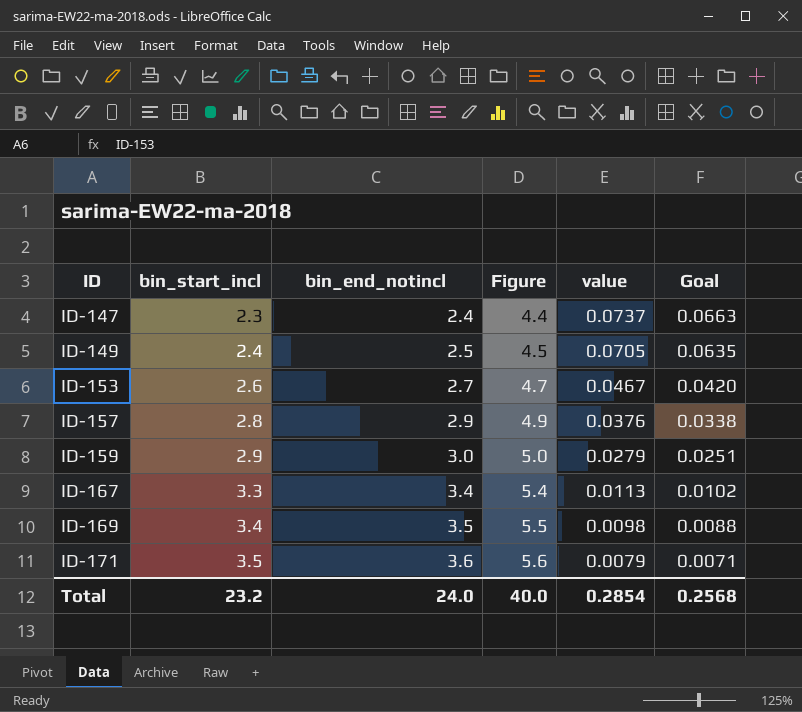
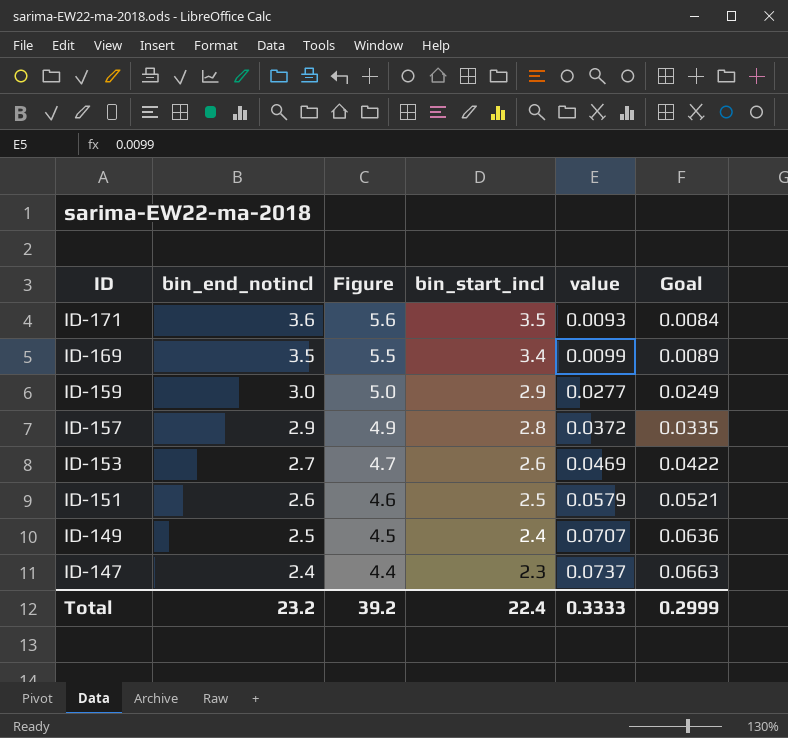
row order: ID ascending -> ID descending
column bin_start_incl | position: 2 -> 4
row ID-167: 3.3 | 3.4 | 5.4 | 0.0113 | 0.0102 -> none
ID-171 | value: 0.0079 -> 0.0093
ID-171 | Goal: 0.0071 -> 0.0084
ID-169 | value: 0.0098 -> 0.0099
ID-169 | Goal: 0.0088 -> 0.0089
ID-159 | value: 0.0279 -> 0.0277
ID-159 | Goal: 0.0251 -> 0.0249
ID-157 | value: 0.0376 -> 0.0372
ID-157 | Goal: 0.0338 -> 0.0335
ID-153 | value: 0.0467 -> 0.0469
ID-153 | Goal: 0.0420 -> 0.0422
row ID-151: none -> 2.6 | 4.6 | 2.5 | 0.0579 | 0.0521
ID-149 | value: 0.0705 -> 0.0707
ID-149 | Goal: 0.0635 -> 0.0636
Total | bin_end_notincl: 24.0 -> 23.2
Total | Figure: 40.0 -> 39.2
Total | bin_start_incl: 23.2 -> 22.4
Total | value: 0.2854 -> 0.3333
Total | Goal: 0.2568 -> 0.2999

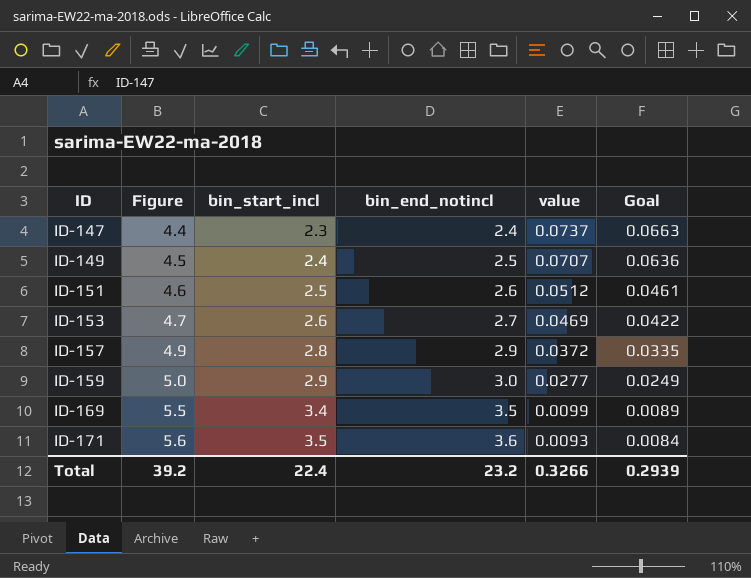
row order: ID descending -> ID ascending
column bin_end_notincl | position: 2 -> 4
ID-151 | value: 0.0579 -> 0.0512
ID-151 | Goal: 0.0521 -> 0.0461
Total | value: 0.3333 -> 0.3266
Total | Goal: 0.2999 -> 0.2939

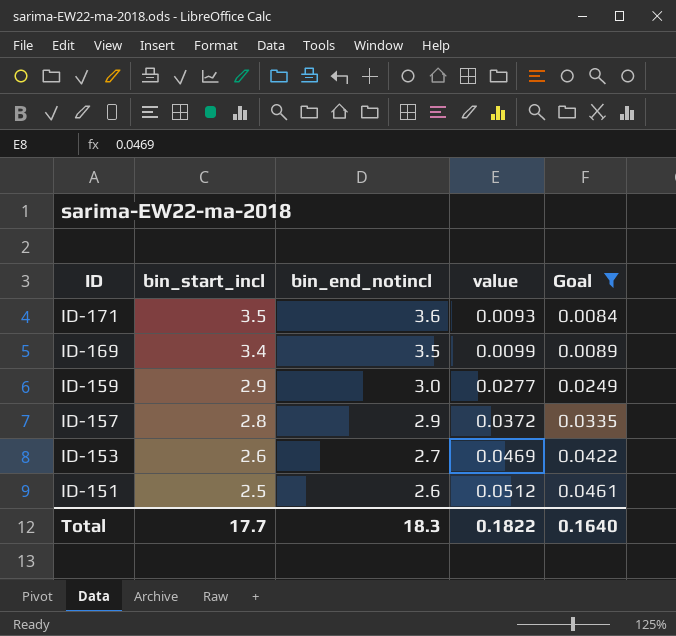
filter: none -> Goal <= 0.0461
row order: ID ascending -> ID descending
column Figure | formula: [bin_end_notincl] + 2 -> none
Total | bin_start_incl: 22.4 -> 17.7
Total | bin_end_notincl: 23.2 -> 18.3
Total | value: 0.3266 -> 0.1822
Total | Goal: 0.2939 -> 0.1640

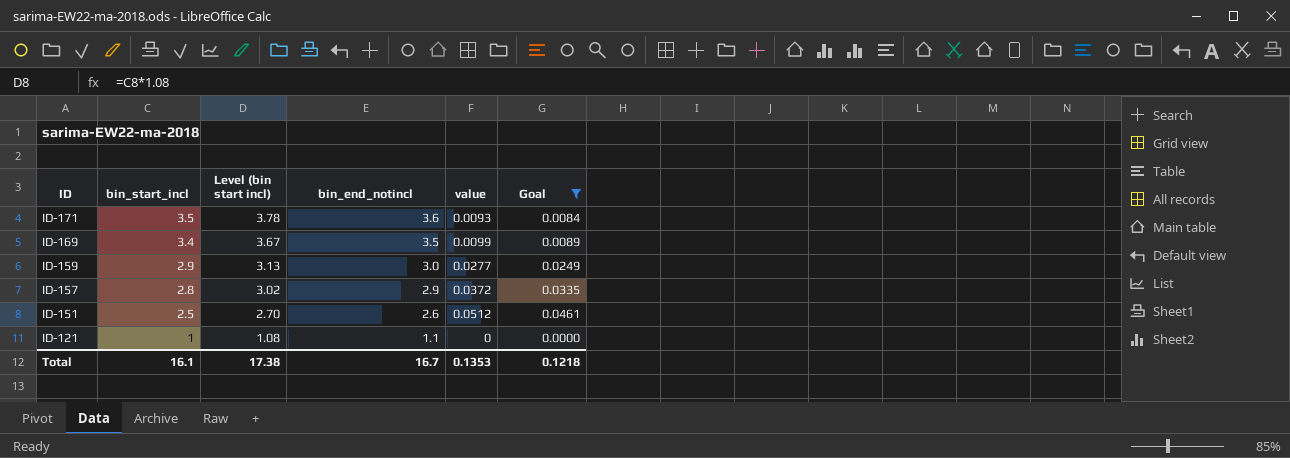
column Level (bin start incl) | formula: none -> [bin_start_incl] * 1.08
row ID-153: 2.6 | 2.7 | 0.0469 | 0.0422 -> none
row ID-121: none -> 1 | 1.08 | 1.1 | 0 | 0.0000
Total | bin_start_incl: 17.7 -> 16.1
Total | bin_end_notincl: 18.3 -> 16.7
Total | value: 0.1822 -> 0.1353
Total | Goal: 0.1640 -> 0.1218

